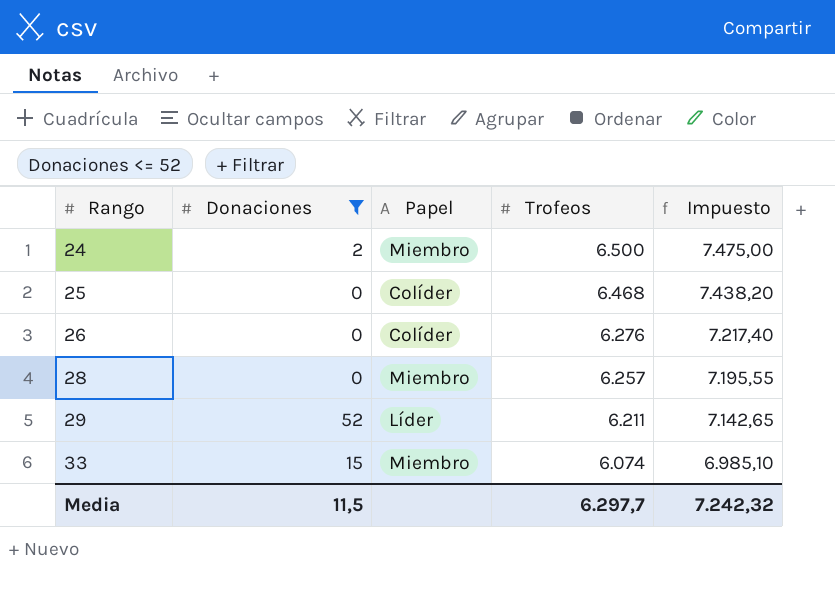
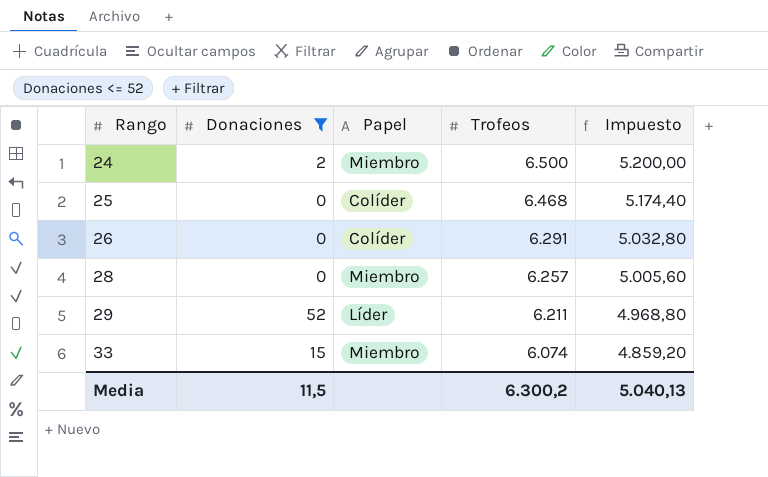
column Impuesto | formula: [Trofeos] * 1,15 -> [Trofeos] * 0,8
26 | Trofeos: 6.276 -> 6.291
Media | Trofeos: 6.297,7 -> 6.300,2
Media | Impuesto: 7.242,32 -> 5.040,13

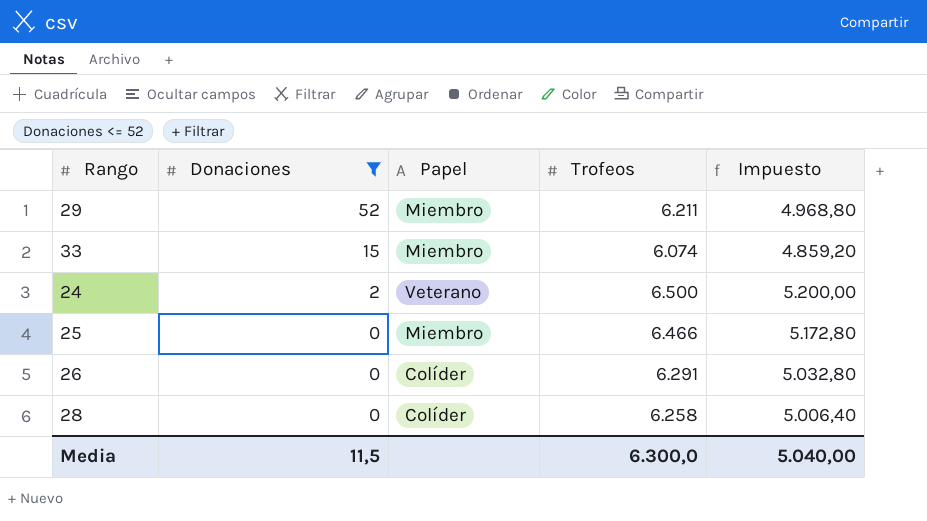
row order: Rango ascending -> Donaciones descending
29 | Papel: Líder -> Miembro
24 | Papel: Miembro -> Veterano
25 | Papel: Colíder -> Miembro
25 | Trofeos: 6.468 -> 6.466
25 | Impuesto: 5.174,40 -> 5.172,80
28 | Papel: Miembro -> Colíder
28 | Trofeos: 6.257 -> 6.258
28 | Impuesto: 5.005,60 -> 5.006,40
Media | Trofeos: 6.300,2 -> 6.300,0
Media | Impuesto: 5.040,13 -> 5.040,00

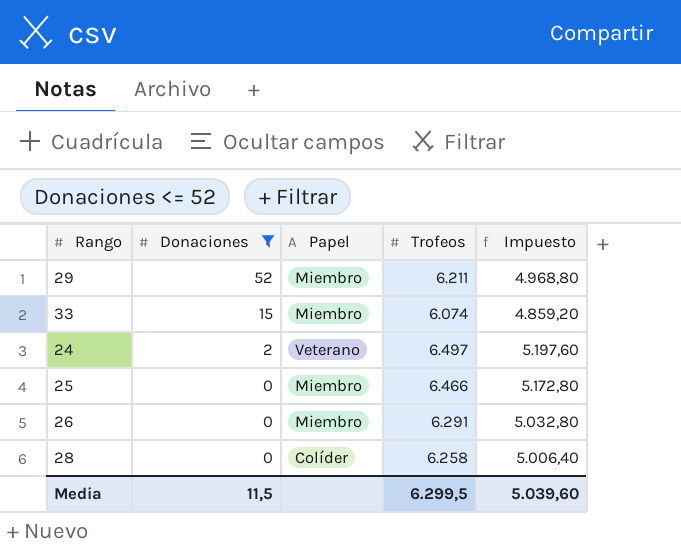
24 | Trofeos: 6.500 -> 6.497
24 | Impuesto: 5.200,00 -> 5.197,60
26 | Papel: Colíder -> Miembro
Media | Trofeos: 6.300,0 -> 6.299,5
Media | Impuesto: 5.040,00 -> 5.039,60

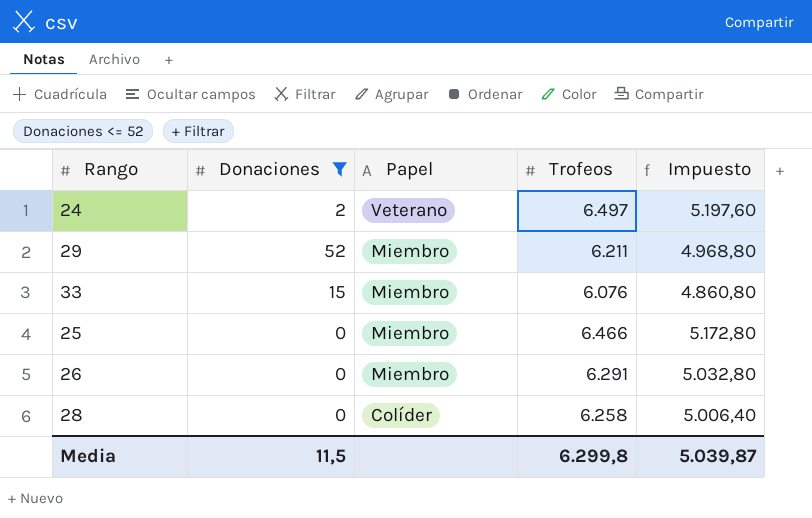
row order: Donaciones descending -> Papel descending
33 | Trofeos: 6.074 -> 6.076
33 | Impuesto: 4.859,20 -> 4.860,80
Media | Trofeos: 6.299,5 -> 6.299,8
Media | Impuesto: 5.039,60 -> 5.039,87

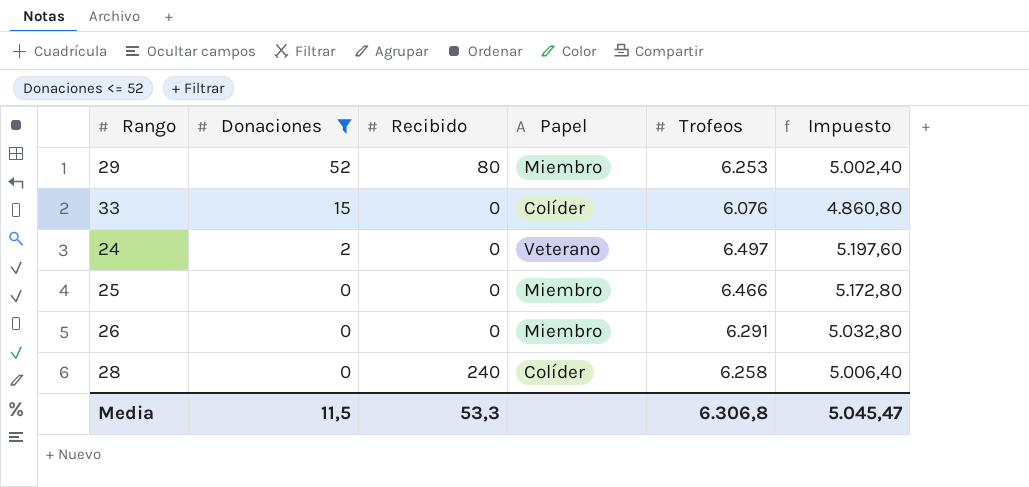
row order: Papel descending -> Donaciones descending
column Recibido | position: none -> 3
29 | Trofeos: 6.211 -> 6.253
29 | Impuesto: 4.968,80 -> 5.002,40
33 | Papel: Miembro -> Colíder
Media | Trofeos: 6.299,8 -> 6.306,8
Media | Impuesto: 5.039,87 -> 5.045,47

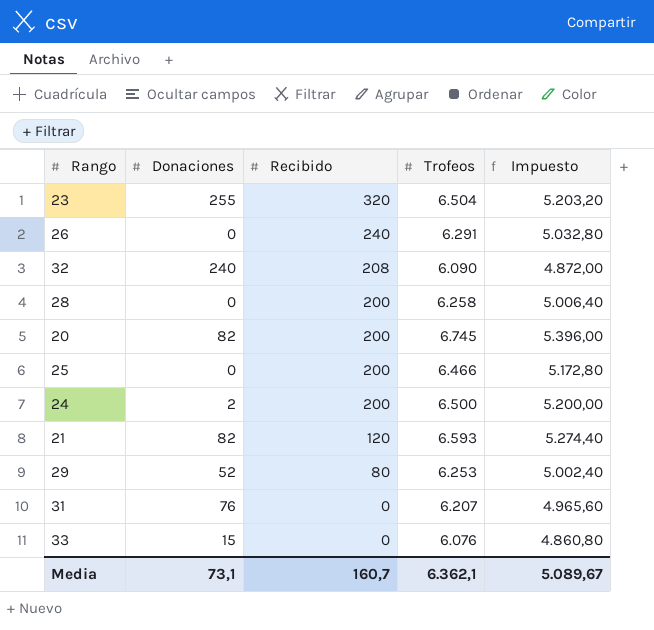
filter: Donaciones <= 52 -> none
row order: Donaciones descending -> Recibido descending
column Papel | position: 4 -> none
26 | Recibido: 0 -> 240
28 | Recibido: 240 -> 200
25 | Recibido: 0 -> 200
24 | Recibido: 0 -> 200
24 | Trofeos: 6.497 -> 6.500
24 | Impuesto: 5.197,60 -> 5.200,00
Media | Donaciones: 11,5 -> 73,1
Media | Recibido: 53,3 -> 160,7
Media | Trofeos: 6.306,8 -> 6.362,1
Media | Impuesto: 5.045,47 -> 5.089,67

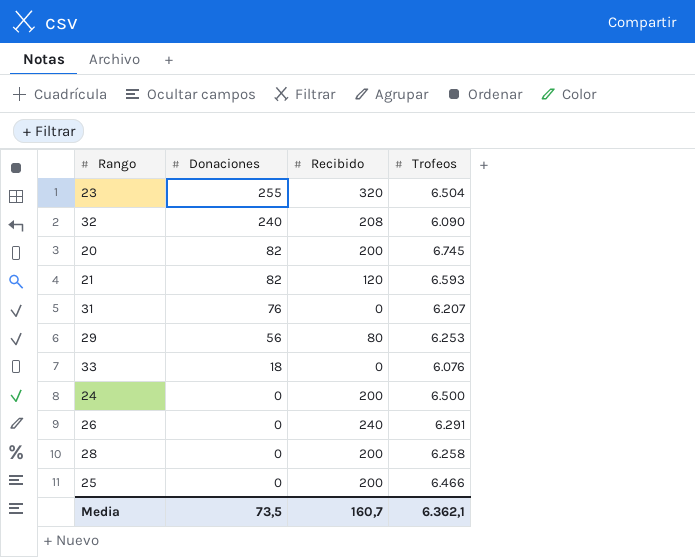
row order: Recibido descending -> Donaciones descending
column Impuesto | formula: [Trofeos] * 0,8 -> none
29 | Donaciones: 52 -> 56
33 | Donaciones: 15 -> 18
24 | Donaciones: 2 -> 0
Media | Donaciones: 73,1 -> 73,5

